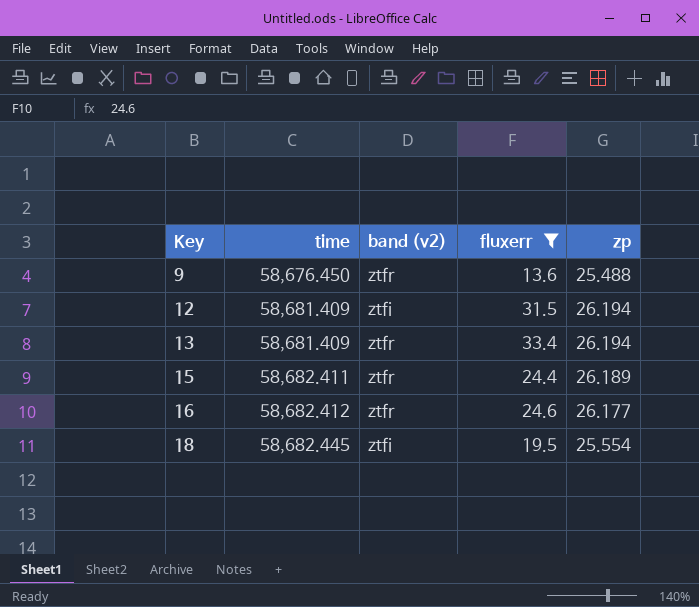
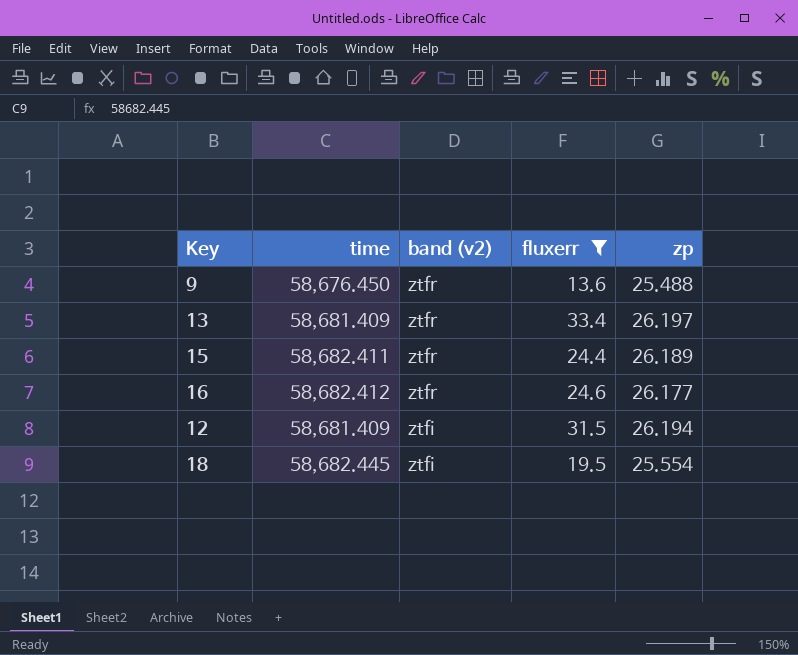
row order: Key ascending -> band (v2) descending
13 | zp: 26.194 -> 26.197

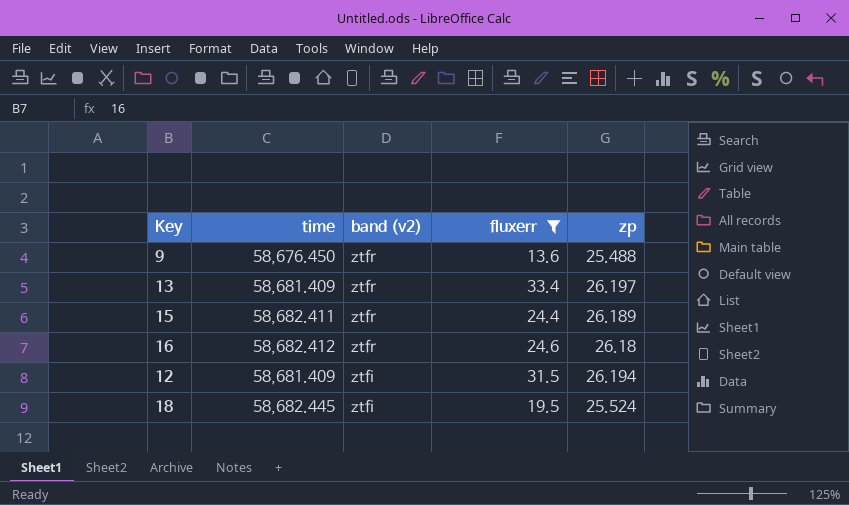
16 | zp: 26.177 -> 26.18
18 | zp: 25.554 -> 25.524

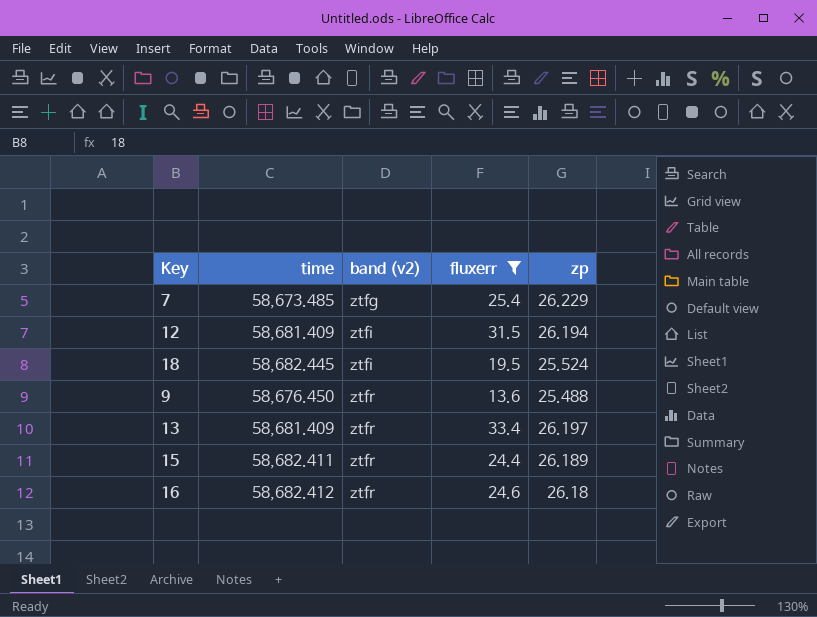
row order: band (v2) descending -> band (v2) ascending
row 7: none -> 58,673.485 | ztfg | 25.4 | 26.229

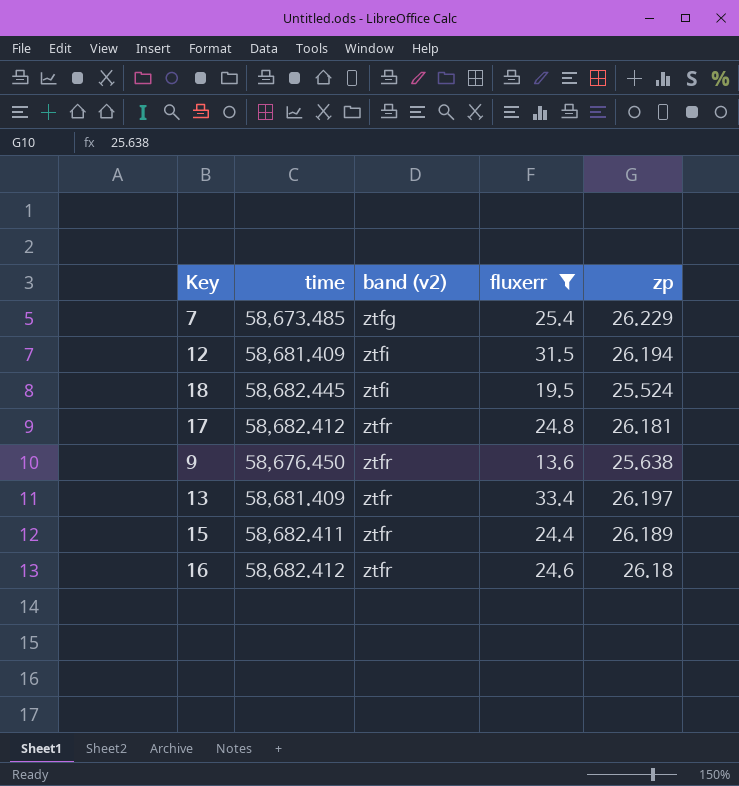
row 17: none -> 58,682.412 | ztfr | 24.8 | 26.181
9 | zp: 25.488 -> 25.638

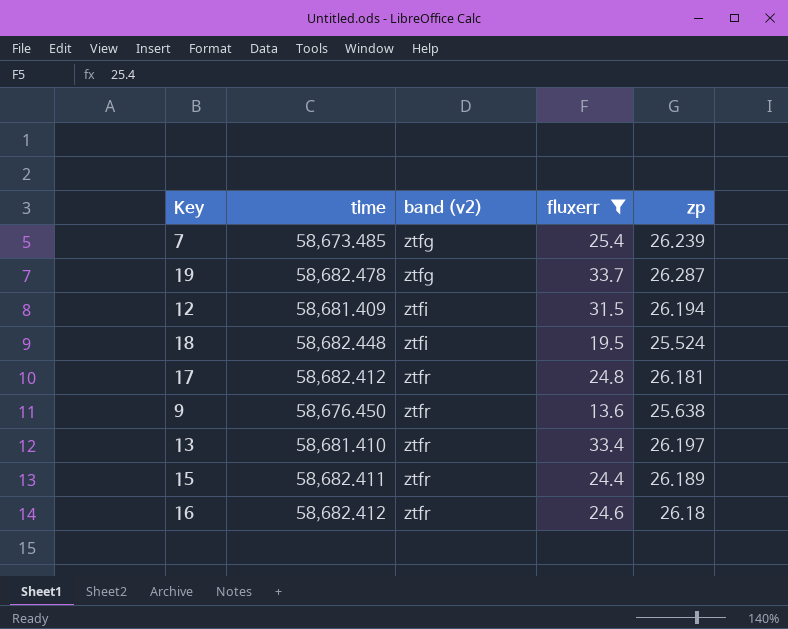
7 | zp: 26.229 -> 26.239
row 19: none -> 58,682.478 | ztfg | 33.7 | 26.287
18 | time: 58,682.445 -> 58,682.448
13 | time: 58,681.409 -> 58,681.410

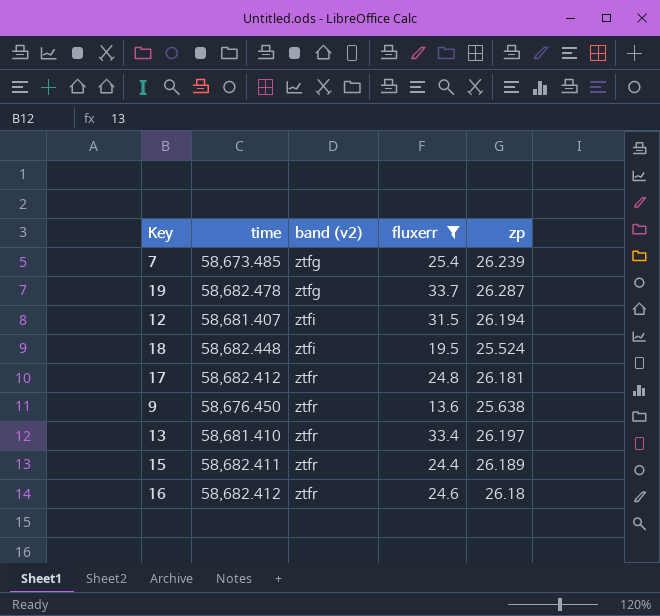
12 | time: 58,681.409 -> 58,681.407

